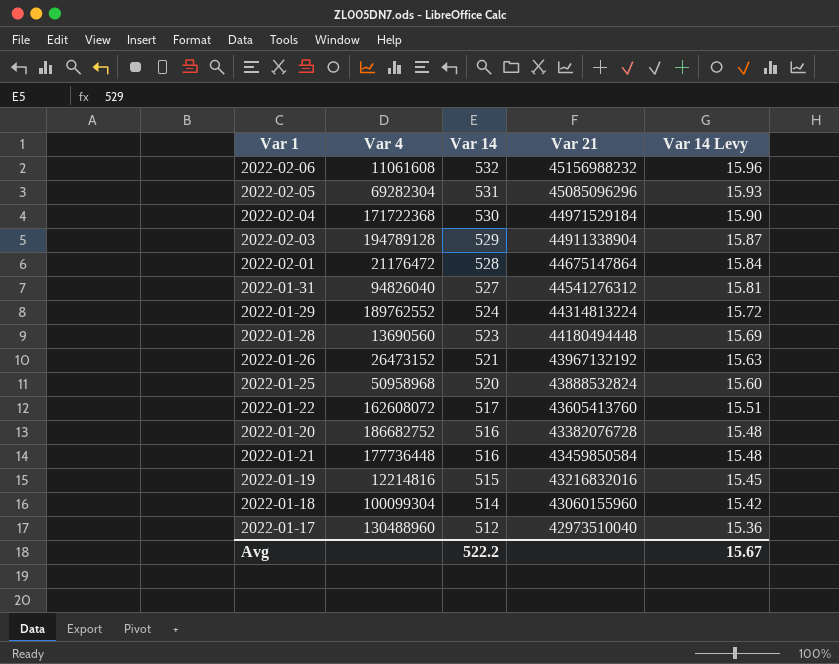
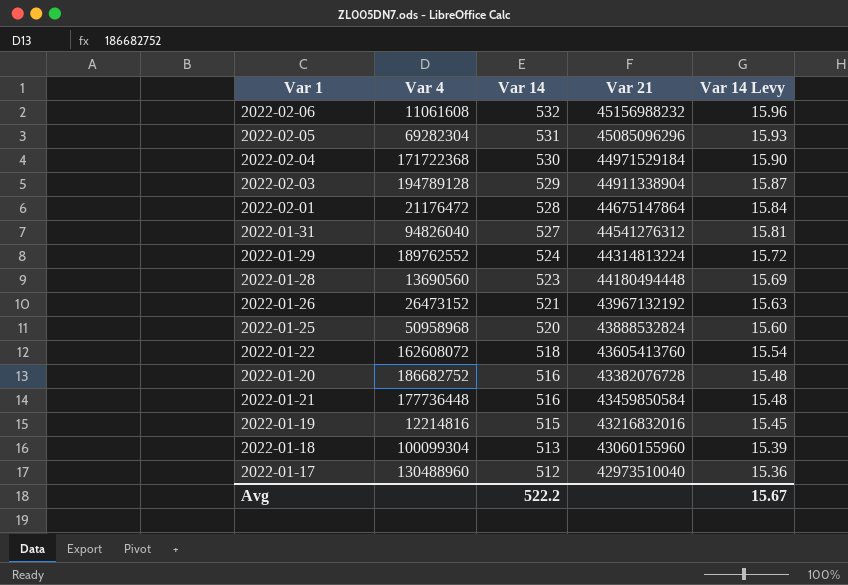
2022-01-22 | Var 14: 517 -> 518
2022-01-22 | Var 14 Levy: 15.51 -> 15.54
2022-01-18 | Var 14: 514 -> 513
2022-01-18 | Var 14 Levy: 15.42 -> 15.39

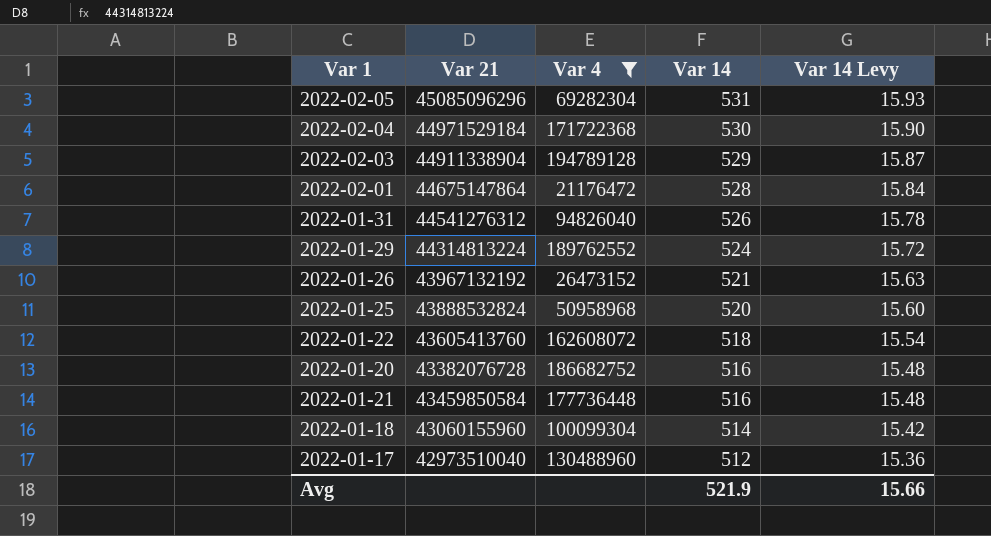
filter: none -> Var 4 >= 21176472
column Var 21 | position: 4 -> 2
2022-01-31 | Var 14: 527 -> 526
2022-01-31 | Var 14 Levy: 15.81 -> 15.78
2022-01-18 | Var 14: 513 -> 514
2022-01-18 | Var 14 Levy: 15.39 -> 15.42
Avg | Var 14: 522.2 -> 521.9
Avg | Var 14 Levy: 15.67 -> 15.66

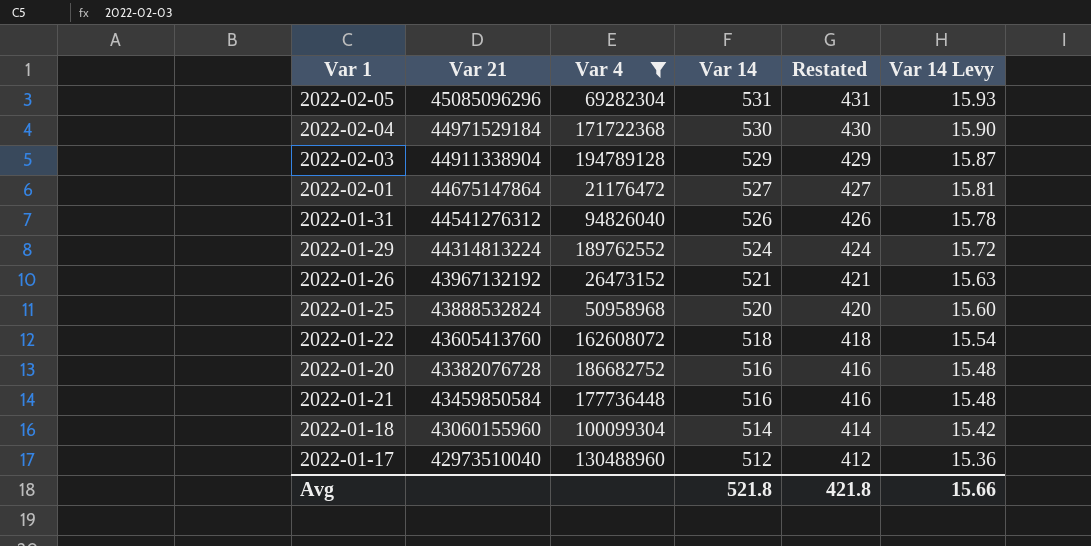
column Restated | formula: none -> [Var 14] - 100
2022-02-01 | Var 14: 528 -> 527
2022-02-01 | Var 14 Levy: 15.84 -> 15.81
Avg | Var 14: 521.9 -> 521.8

